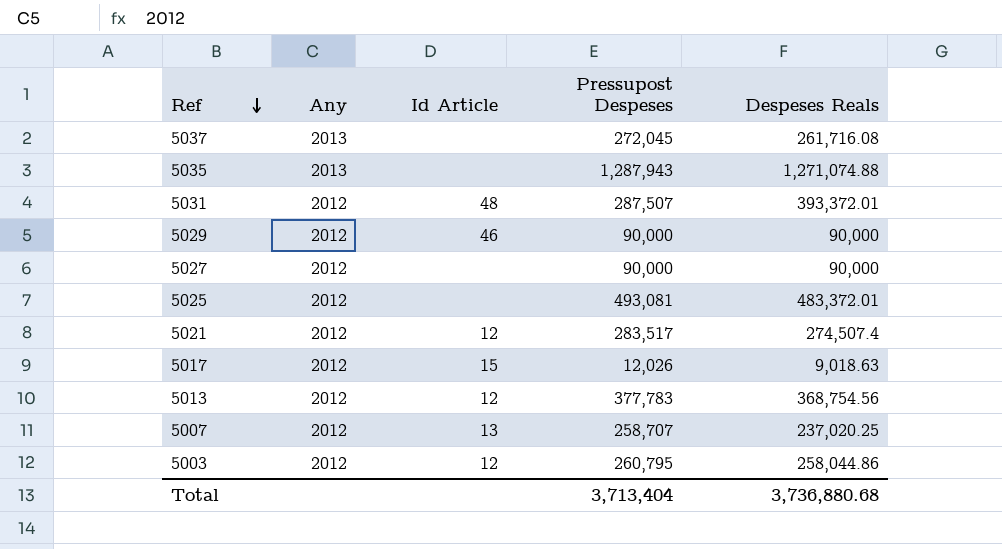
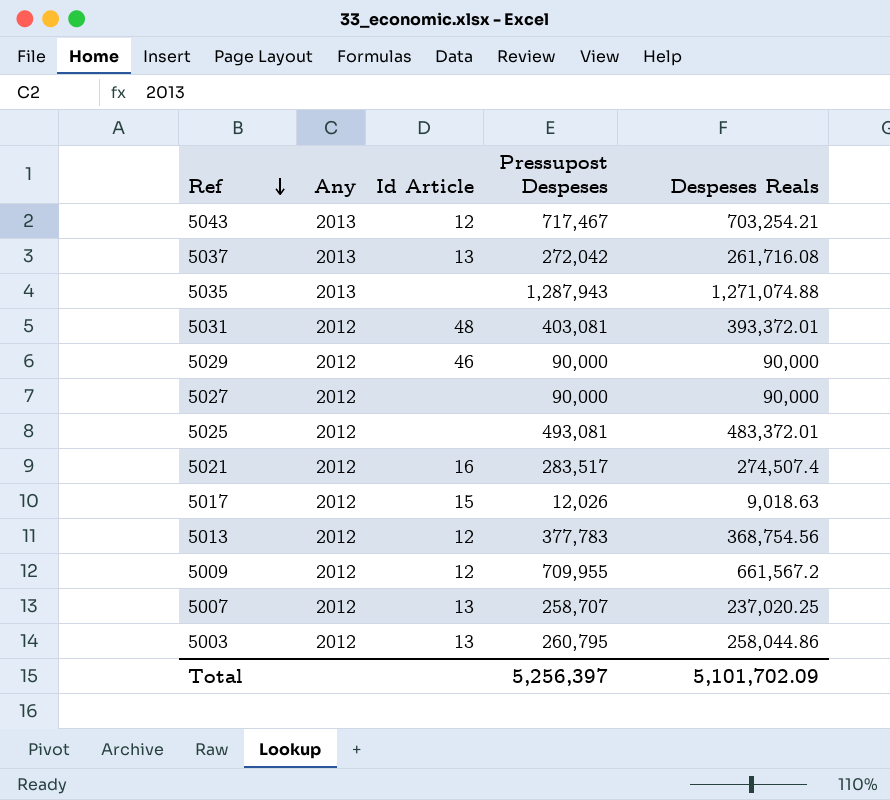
row 5043: none -> 2013 | 12 | 717,467 | 703,254.21
5037 | Id Article: none -> 13
5037 | Pressupost Despeses: 272,045 -> 272,042
5031 | Pressupost Despeses: 287,507 -> 403,081
5021 | Id Article: 12 -> 16
row 5009: none -> 2012 | 12 | 709,955 | 661,567.2
5003 | Id Article: 12 -> 13
Total | Pressupost Despeses: 3,713,404 -> 5,256,397
Total | Despeses Reals: 3,736,880.68 -> 5,101,702.09

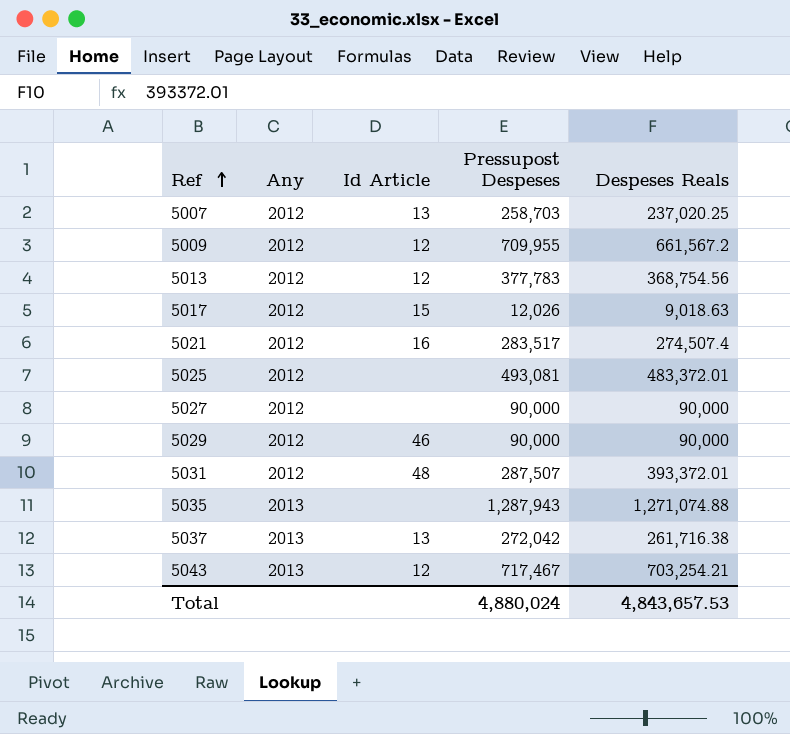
row order: Ref descending -> Ref ascending
row 5003: 2012 | 13 | 260,795 | 258,044.86 -> none
5007 | Pressupost Despeses: 258,707 -> 258,703
5031 | Pressupost Despeses: 403,081 -> 287,507
5037 | Despeses Reals: 261,716.08 -> 261,716.38
Total | Pressupost Despeses: 5,256,397 -> 4,880,024
Total | Despeses Reals: 5,101,702.09 -> 4,843,657.53

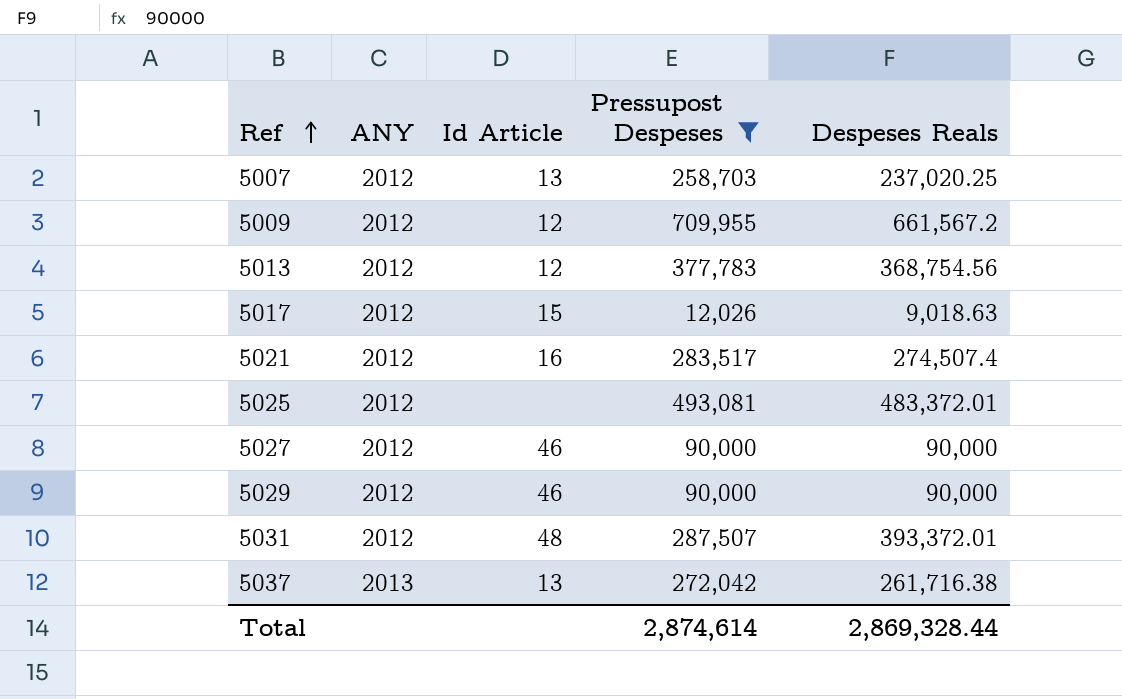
filter: none -> Pressupost Despeses <= 709,955
column name: Any -> ANY
5027 | Id Article: none -> 46
Total | Pressupost Despeses: 4,880,024 -> 2,874,614
Total | Despeses Reals: 4,843,657.53 -> 2,869,328.44

